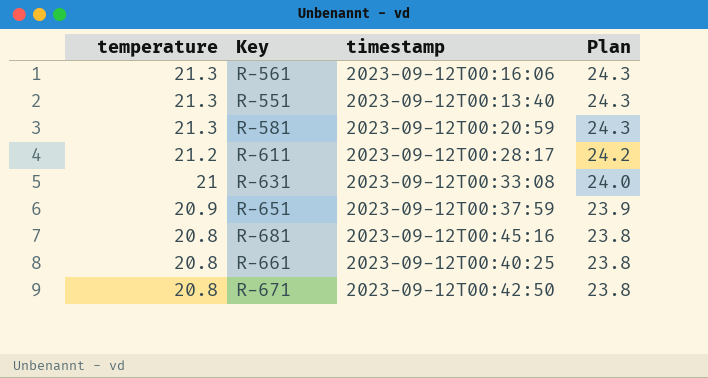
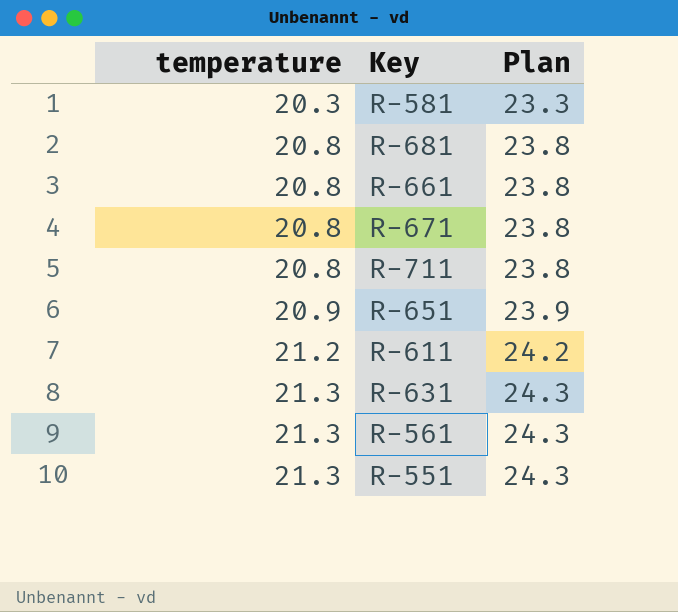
row order: temperature descending -> temperature ascending
column timestamp | position: 3 -> none
R-581 | temperature: 21.3 -> 20.3
R-581 | Plan: 24.3 -> 23.3
row R-711: none -> 20.8 | 23.8
R-631 | temperature: 21 -> 21.3
R-631 | Plan: 24.0 -> 24.3

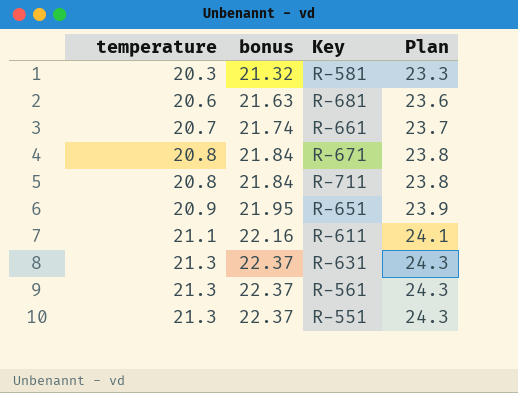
column bonus | formula: none -> [temperature] * 1.05
R-681 | temperature: 20.8 -> 20.6
R-681 | Plan: 23.8 -> 23.6
R-661 | temperature: 20.8 -> 20.7
R-661 | Plan: 23.8 -> 23.7
R-611 | temperature: 21.2 -> 21.1
R-611 | Plan: 24.2 -> 24.1

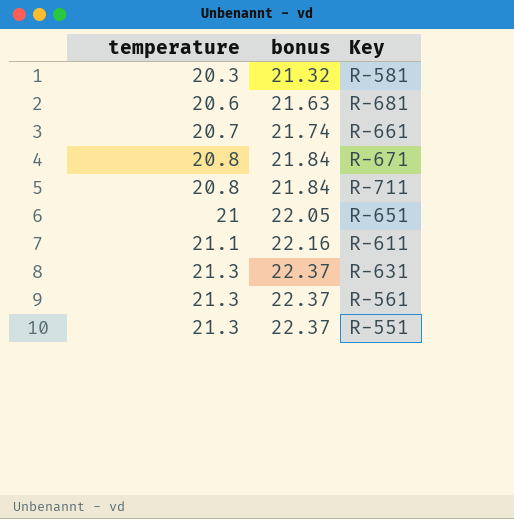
column Plan | formula: [temperature] + 3 -> none
R-651 | temperature: 20.9 -> 21
R-651 | bonus: 21.95 -> 22.05

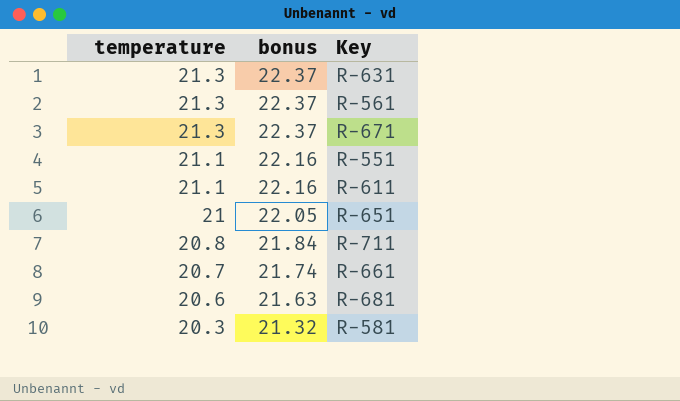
row order: temperature ascending -> temperature descending
R-671 | temperature: 20.8 -> 21.3
R-671 | bonus: 21.84 -> 22.37
R-551 | temperature: 21.3 -> 21.1
R-551 | bonus: 22.37 -> 22.16

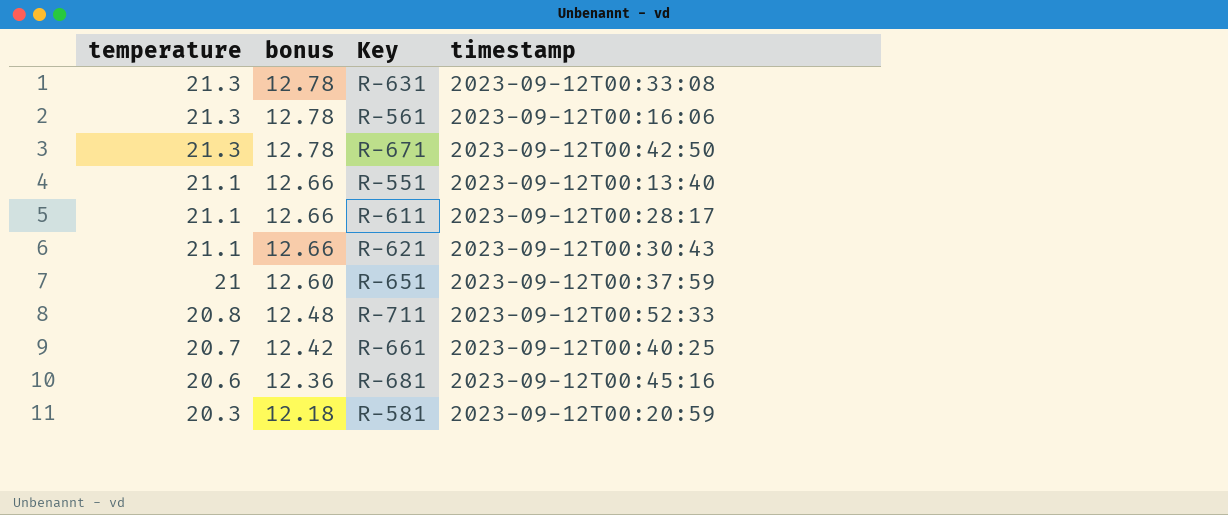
column bonus | formula: [temperature] * 1.05 -> [temperature] * 0.6
column timestamp | position: none -> 4
row R-621: none -> 21.1 | 12.66 | 2023-09-12T00:30:43

